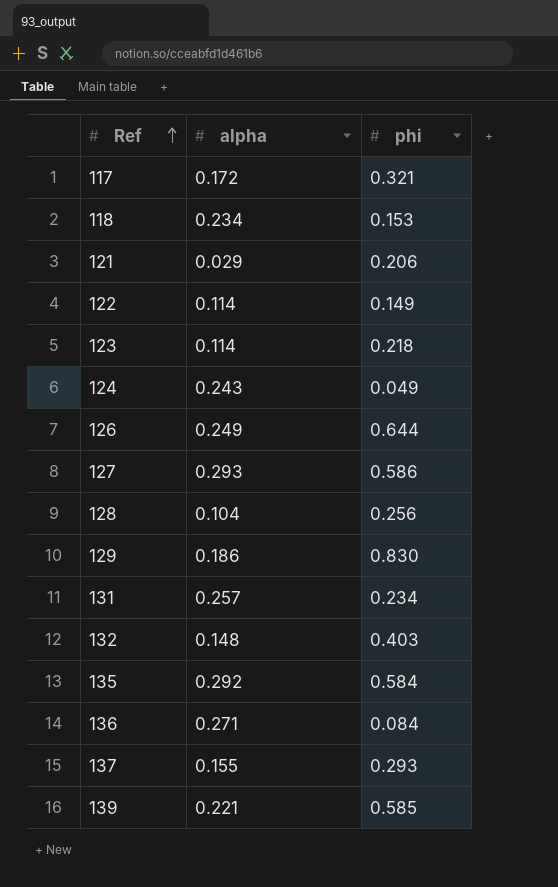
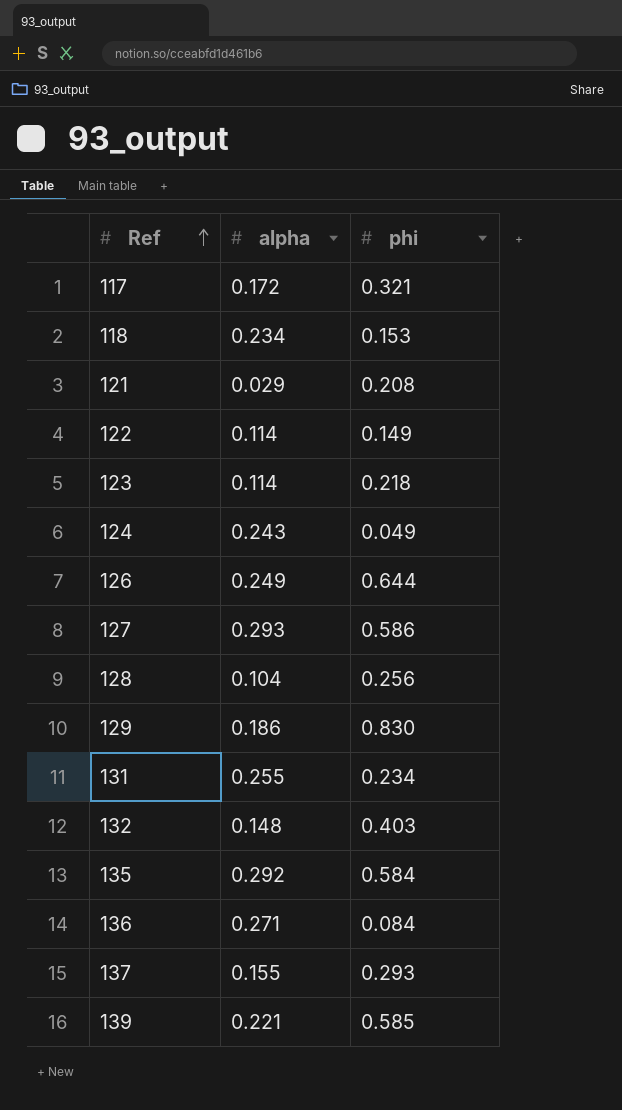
121 | phi: 0.206 -> 0.208
131 | alpha: 0.257 -> 0.255

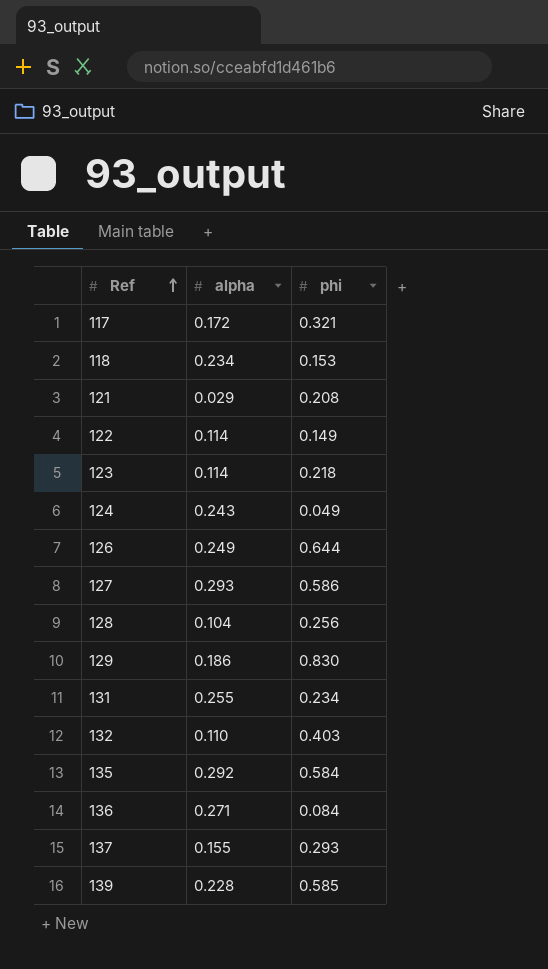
132 | alpha: 0.148 -> 0.110
139 | alpha: 0.221 -> 0.228

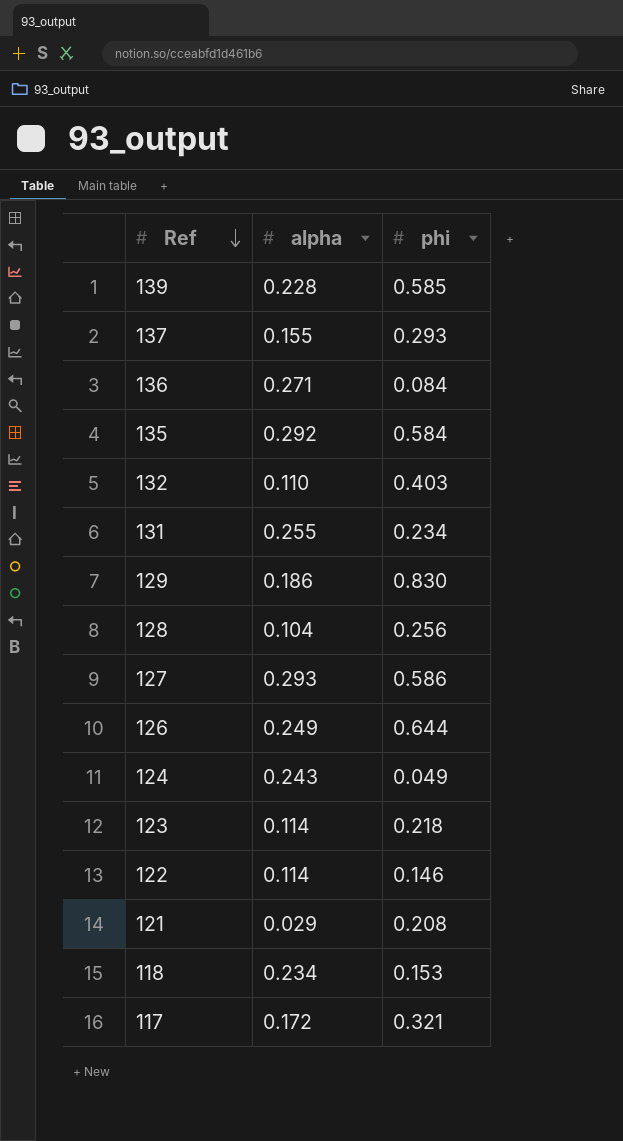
row order: Ref ascending -> Ref descending
122 | phi: 0.149 -> 0.146

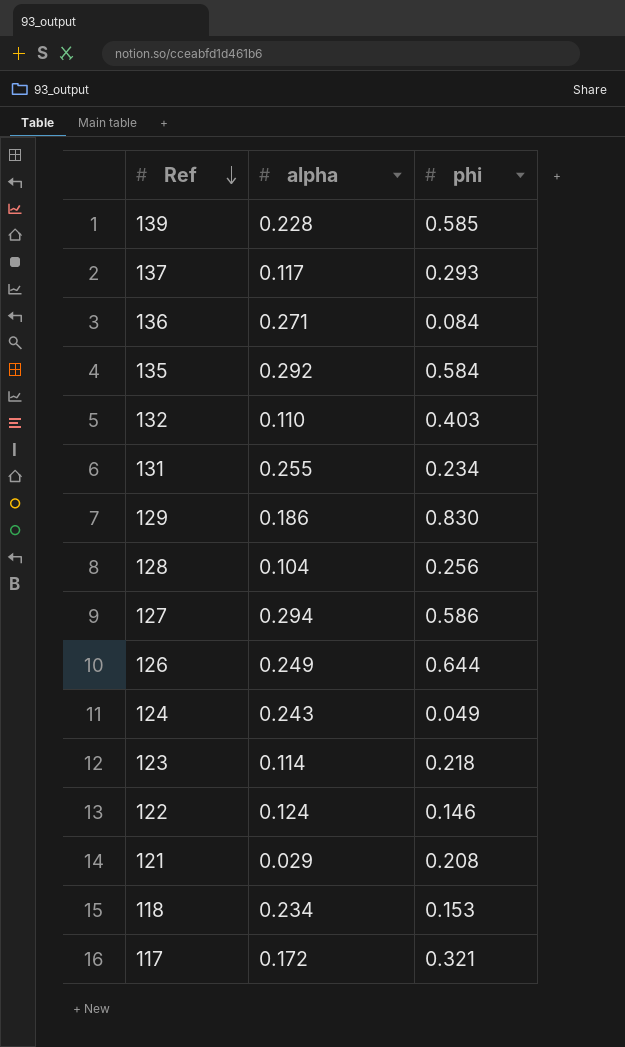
137 | alpha: 0.155 -> 0.117
127 | alpha: 0.293 -> 0.294
122 | alpha: 0.114 -> 0.124

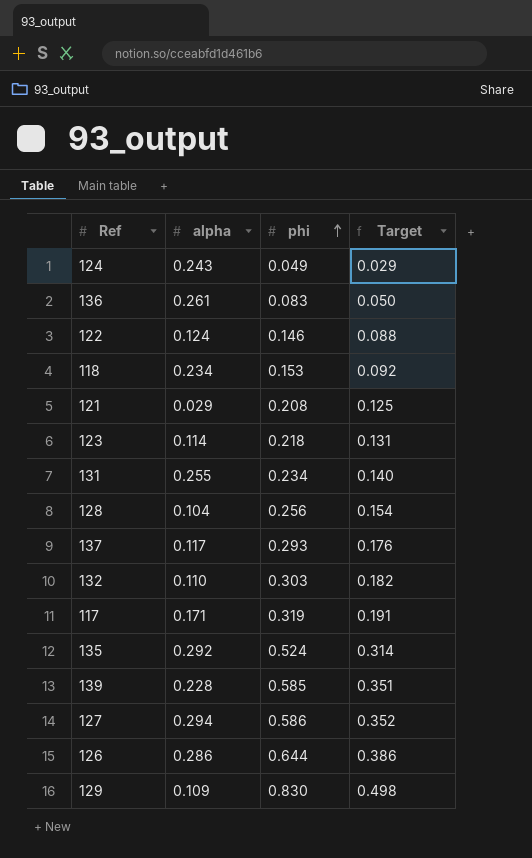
row order: Ref descending -> phi ascending
column Target | formula: none -> [phi] * 0.6
136 | alpha: 0.271 -> 0.261
136 | phi: 0.084 -> 0.083
132 | phi: 0.403 -> 0.303
117 | alpha: 0.172 -> 0.171
117 | phi: 0.321 -> 0.319
135 | phi: 0.584 -> 0.524
126 | alpha: 0.249 -> 0.286
129 | alpha: 0.186 -> 0.109

